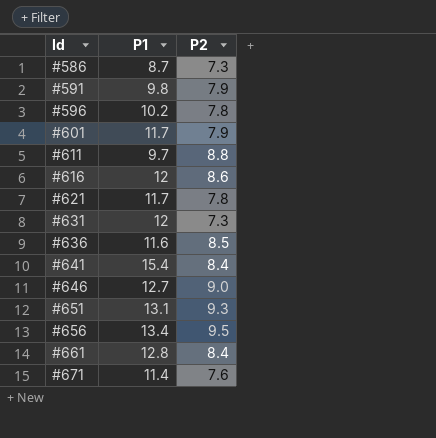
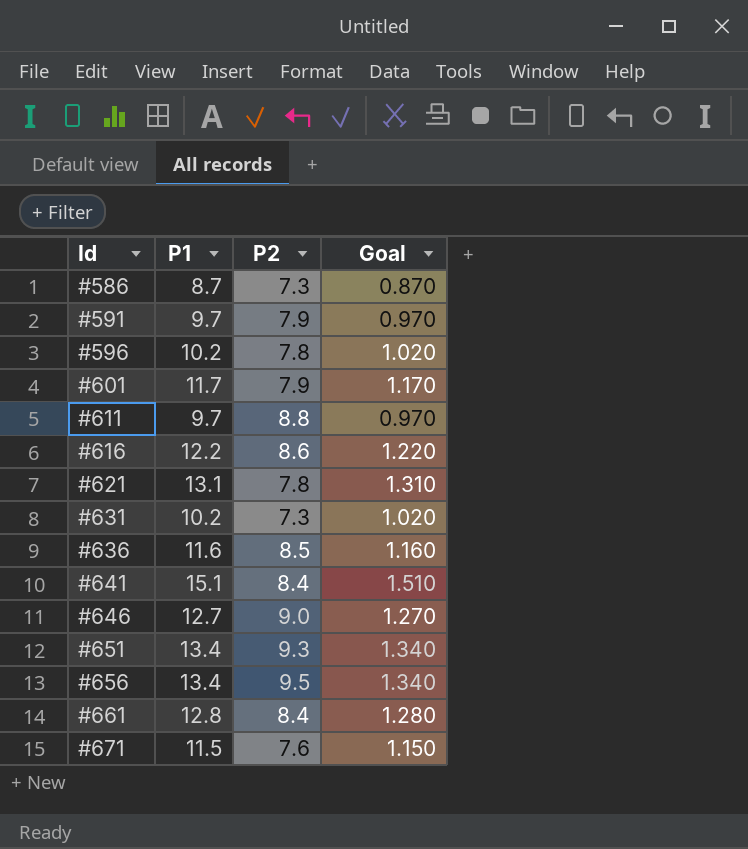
column Goal | formula: none -> [P1] * 0.1
#591 | P1: 9.8 -> 9.7
#616 | P1: 12 -> 12.2
#621 | P1: 11.7 -> 13.1
#631 | P1: 12 -> 10.2
#641 | P1: 15.4 -> 15.1
#651 | P1: 13.1 -> 13.4
#671 | P1: 11.4 -> 11.5

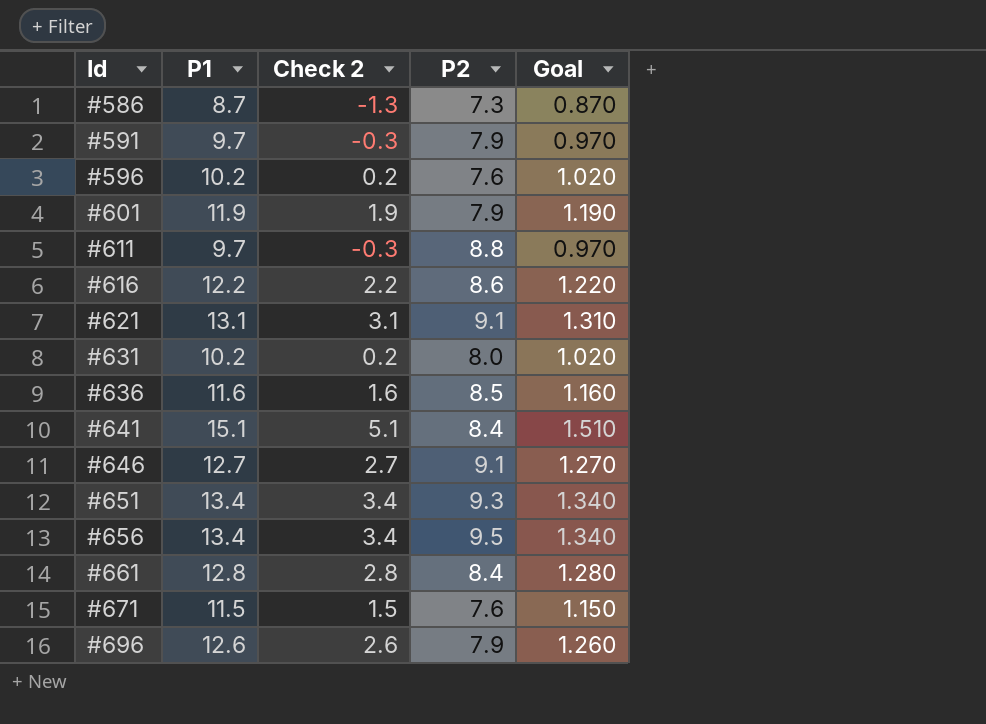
column Check 2 | formula: none -> [P1] - 10
#596 | P2: 7.8 -> 7.6
#601 | P1: 11.7 -> 11.9
#601 | Goal: 1.170 -> 1.190
#621 | P2: 7.8 -> 9.1
#631 | P2: 7.3 -> 8.0
#646 | P2: 9.0 -> 9.1
row #696: none -> 12.6 | 2.6 | 7.9 | 1.260

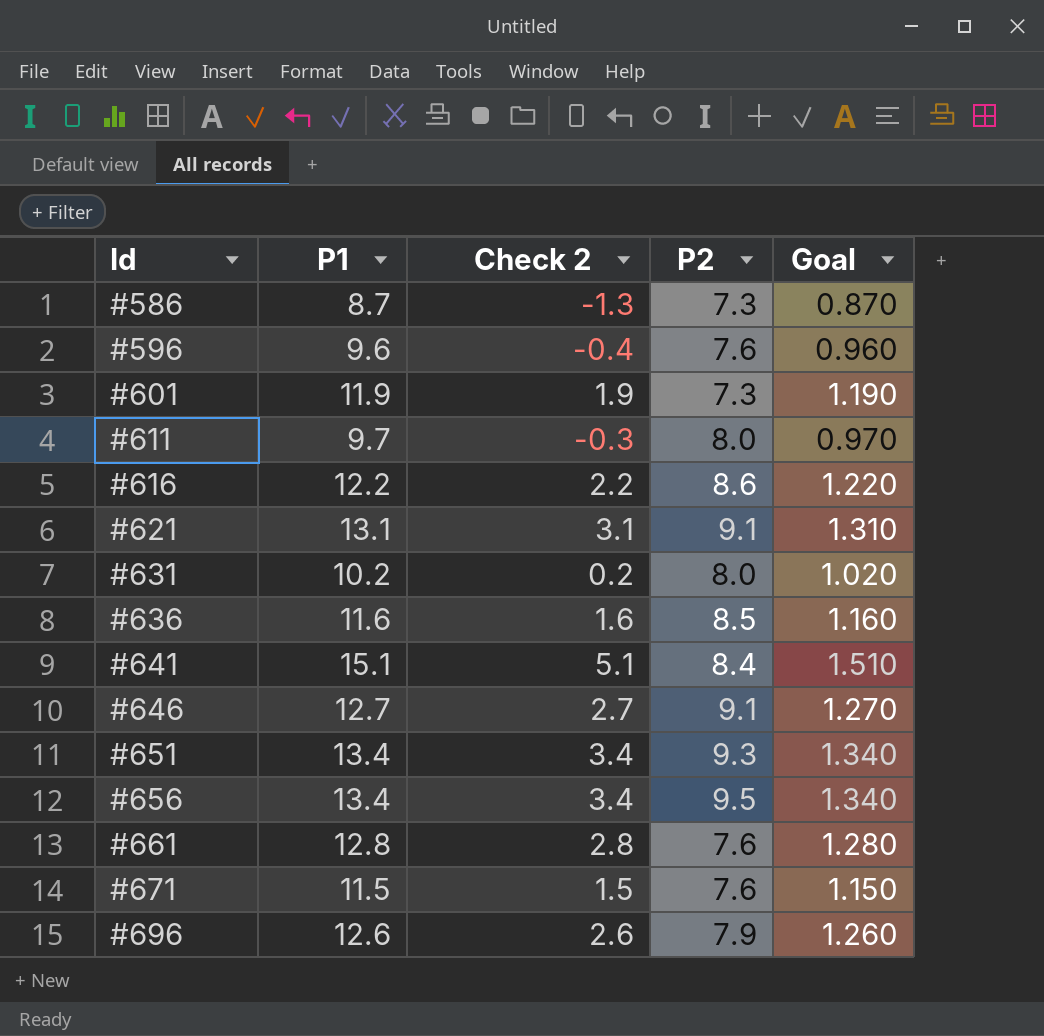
row #591: 9.7 | -0.3 | 7.9 | 0.970 -> none
#596 | P1: 10.2 -> 9.6
#596 | Check 2: 0.2 -> -0.4
#596 | Goal: 1.020 -> 0.960
#601 | P2: 7.9 -> 7.3
#611 | P2: 8.8 -> 8.0
#661 | P2: 8.4 -> 7.6

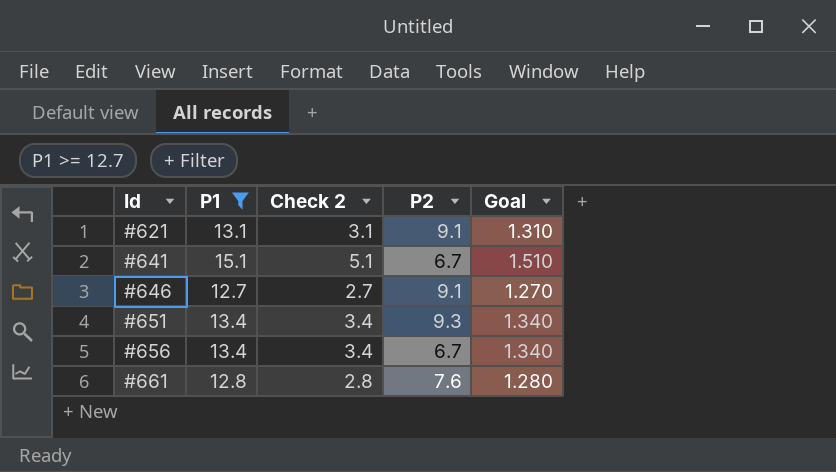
filter: none -> P1 >= 12.7
#641 | P2: 8.4 -> 6.7
#656 | P2: 9.5 -> 6.7

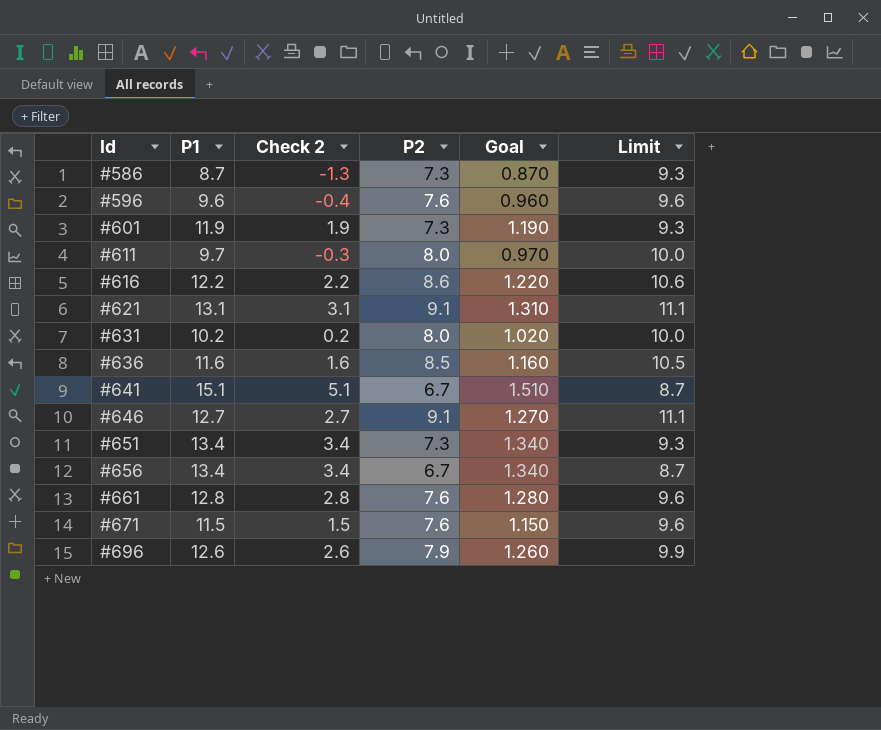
filter: P1 >= 12.7 -> none
column Limit | formula: none -> [P2] + 2
#651 | P2: 9.3 -> 7.3

